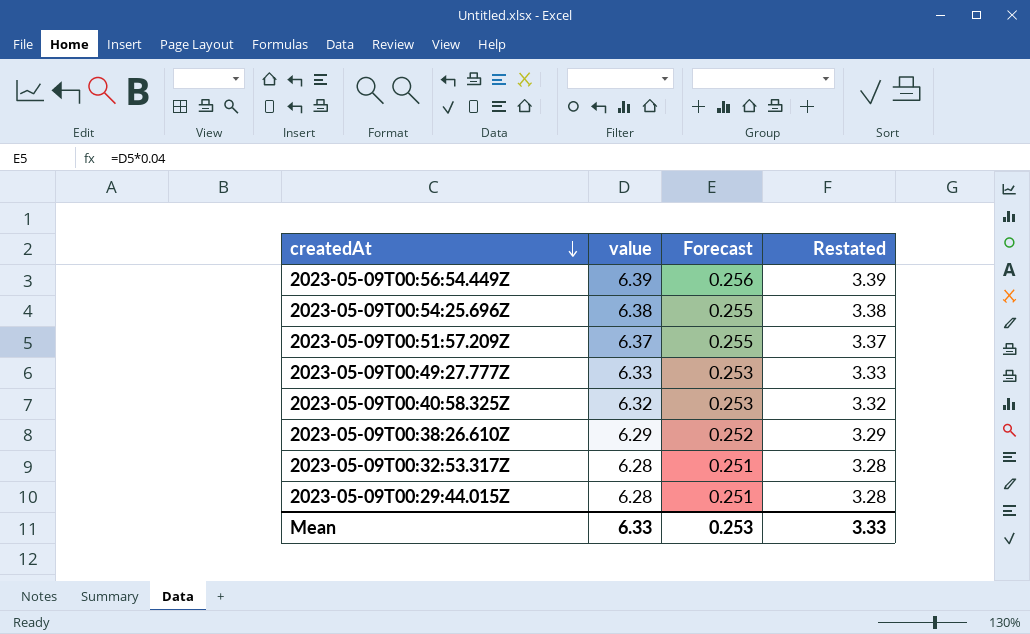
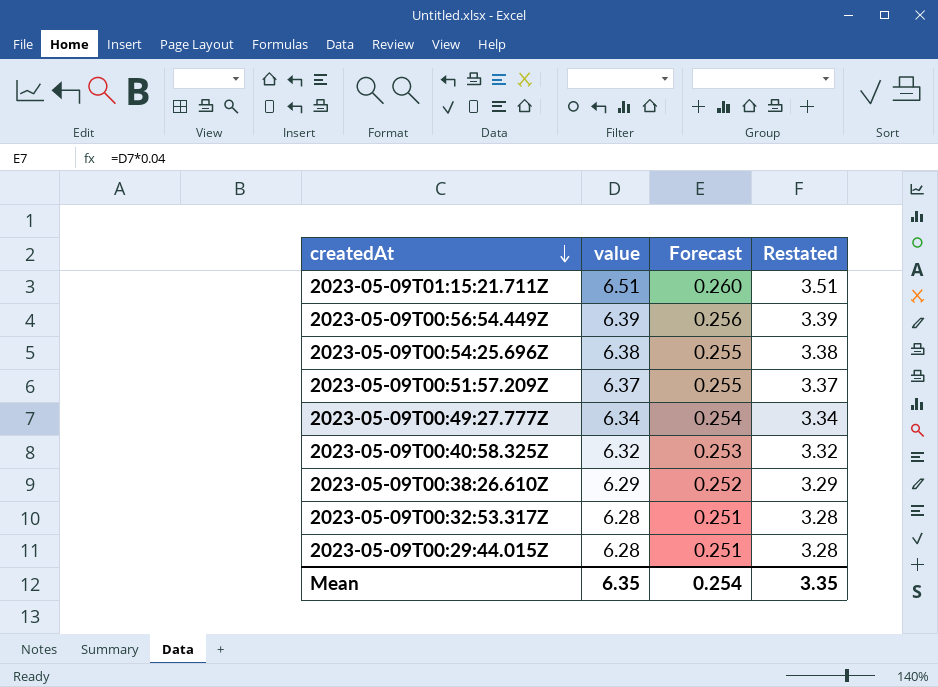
row 2023-05-09T01:15:21.711Z: none -> 6.51 | 0.260 | 3.51
2023-05-09T00:49:27.777Z | value: 6.33 -> 6.34
2023-05-09T00:49:27.777Z | Forecast: 0.253 -> 0.254
2023-05-09T00:49:27.777Z | Restated: 3.33 -> 3.34
Mean | value: 6.33 -> 6.35
Mean | Forecast: 0.253 -> 0.254
Mean | Restated: 3.33 -> 3.35

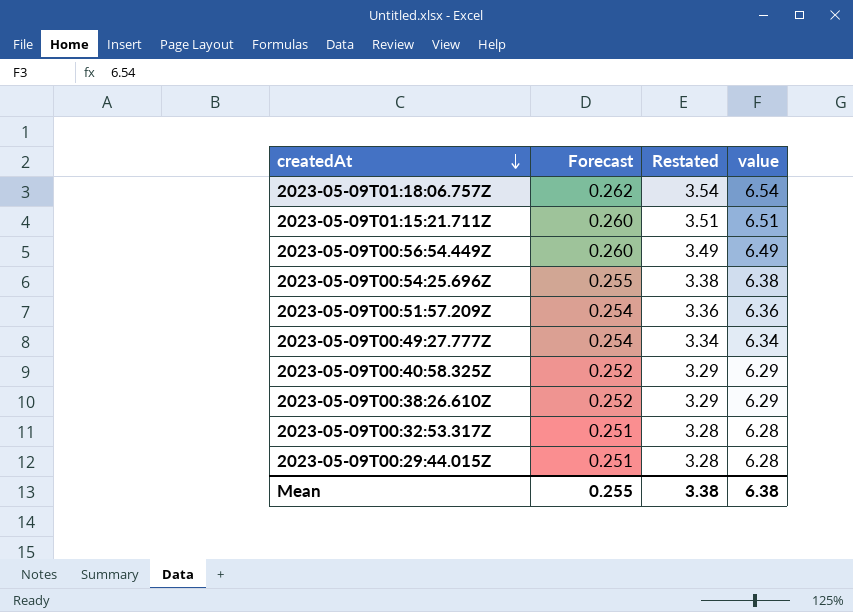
column value | position: 2 -> 4
row 2023-05-09T01:18:06.757Z: none -> 0.262 | 3.54 | 6.54
2023-05-09T00:56:54.449Z | Forecast: 0.256 -> 0.260
2023-05-09T00:56:54.449Z | Restated: 3.39 -> 3.49
2023-05-09T00:56:54.449Z | value: 6.39 -> 6.49
2023-05-09T00:51:57.209Z | Forecast: 0.255 -> 0.254
2023-05-09T00:51:57.209Z | Restated: 3.37 -> 3.36
2023-05-09T00:51:57.209Z | value: 6.37 -> 6.36
2023-05-09T00:40:58.325Z | Forecast: 0.253 -> 0.252
2023-05-09T00:40:58.325Z | Restated: 3.32 -> 3.29
2023-05-09T00:40:58.325Z | value: 6.32 -> 6.29
Mean | Forecast: 0.254 -> 0.255
Mean | Restated: 3.35 -> 3.38
Mean | value: 6.35 -> 6.38

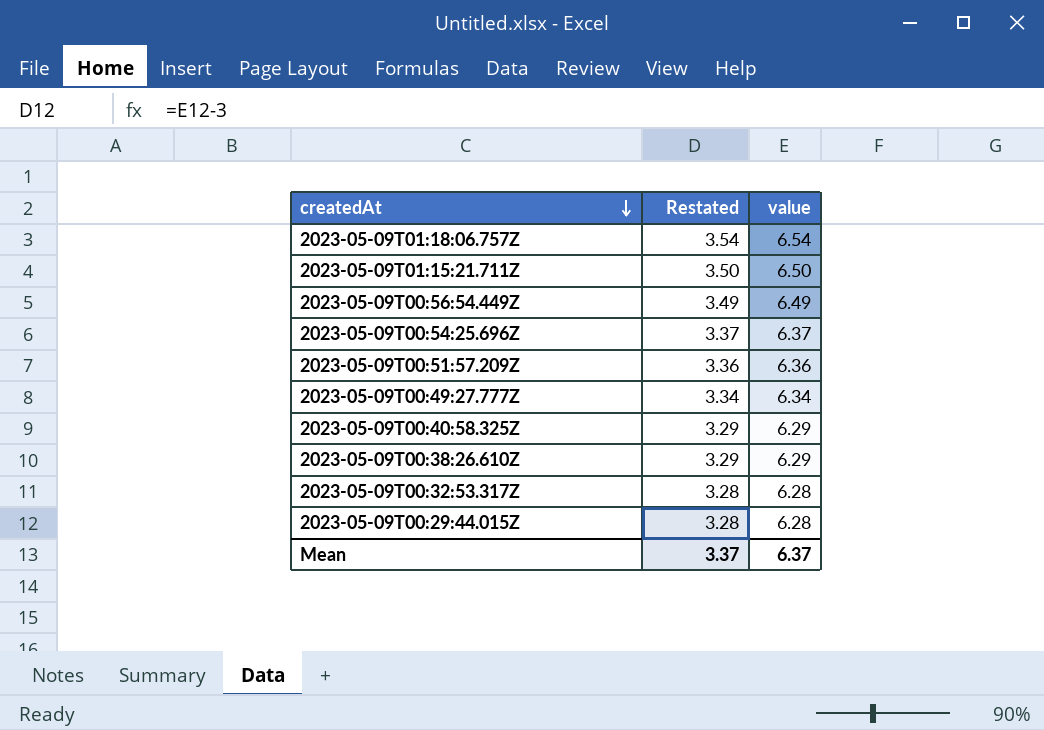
column Forecast | formula: [value] * 0.04 -> none
2023-05-09T01:15:21.711Z | Restated: 3.51 -> 3.50
2023-05-09T01:15:21.711Z | value: 6.51 -> 6.50
2023-05-09T00:54:25.696Z | Restated: 3.38 -> 3.37
2023-05-09T00:54:25.696Z | value: 6.38 -> 6.37
Mean | Restated: 3.38 -> 3.37
Mean | value: 6.38 -> 6.37

